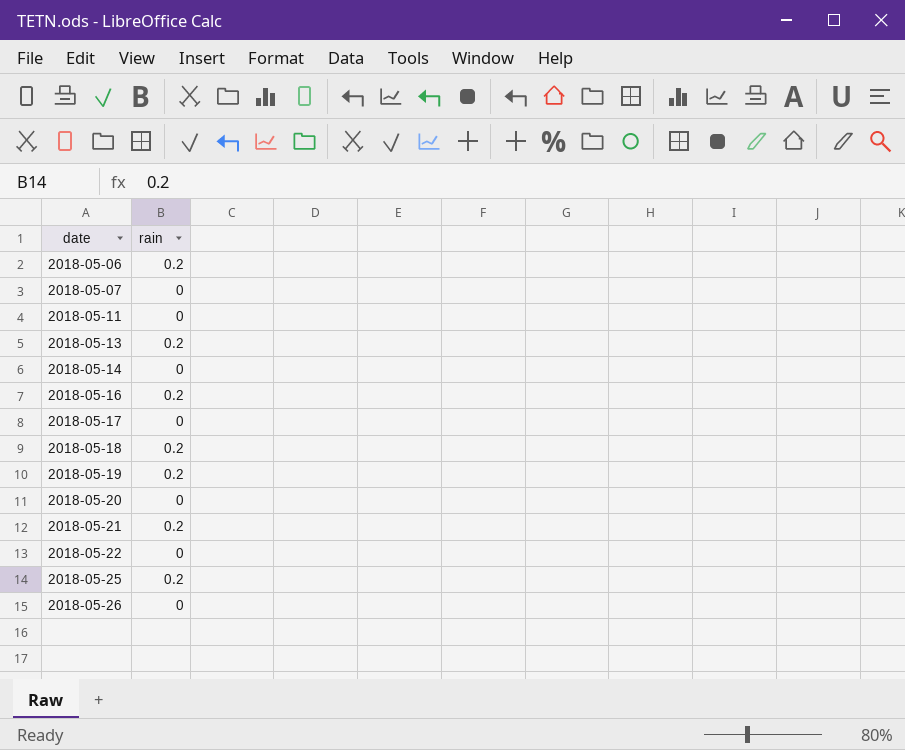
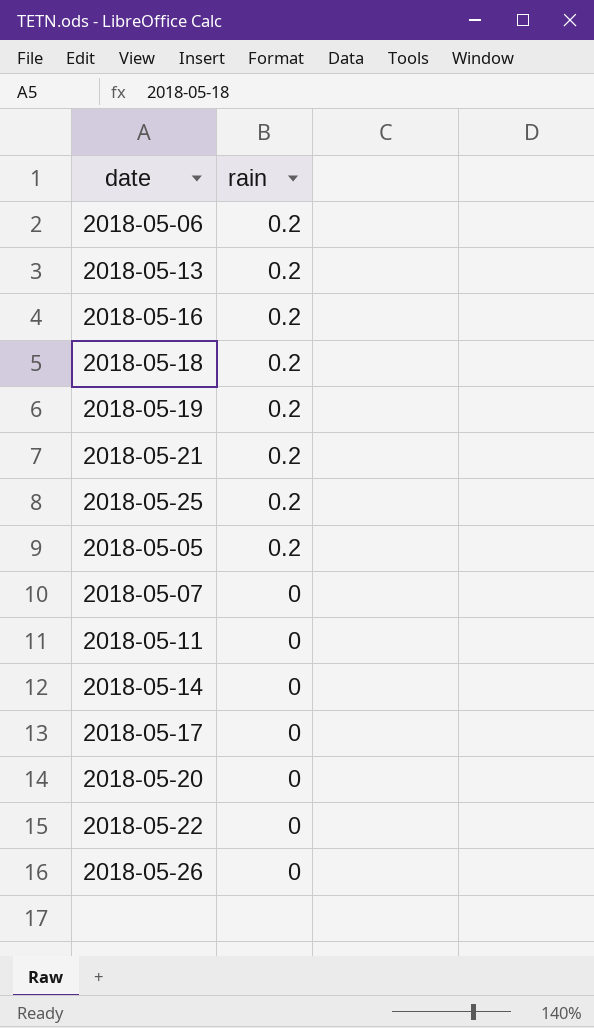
row order: date ascending -> rain descending
row 2018-05-05: none -> 0.2

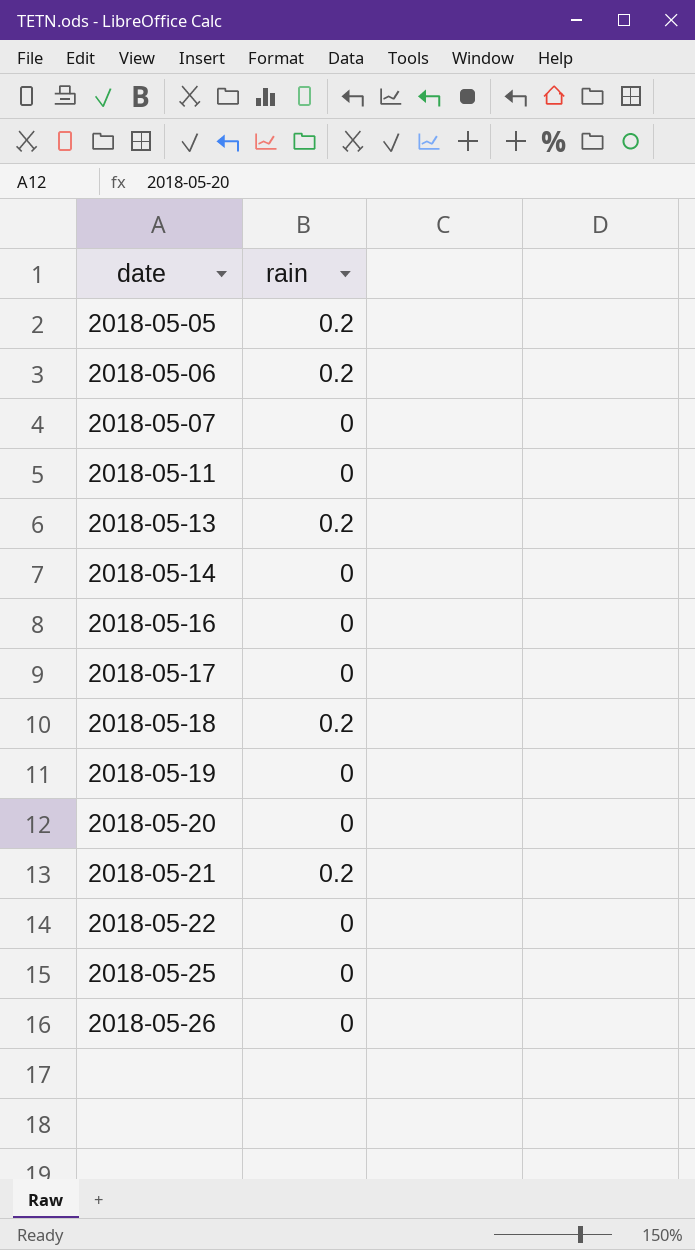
row order: rain descending -> date ascending
2018-05-16 | rain: 0.2 -> 0
2018-05-19 | rain: 0.2 -> 0
2018-05-25 | rain: 0.2 -> 0

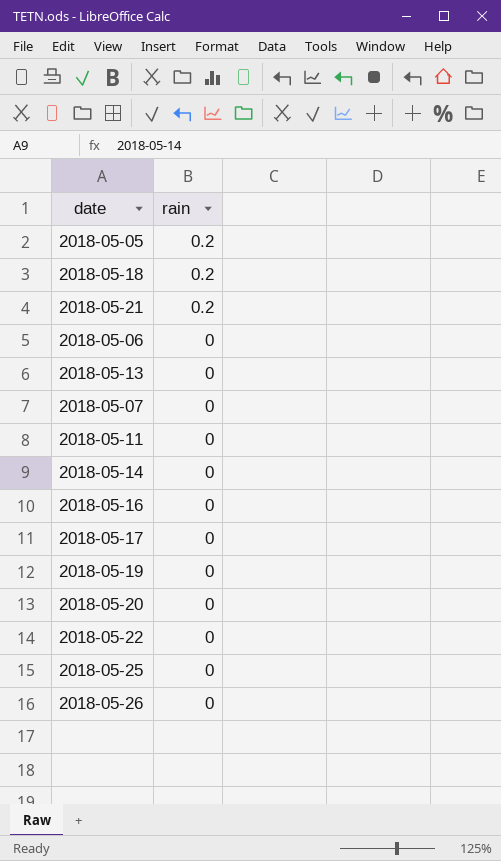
row order: date ascending -> rain descending
2018-05-06 | rain: 0.2 -> 0
2018-05-13 | rain: 0.2 -> 0

